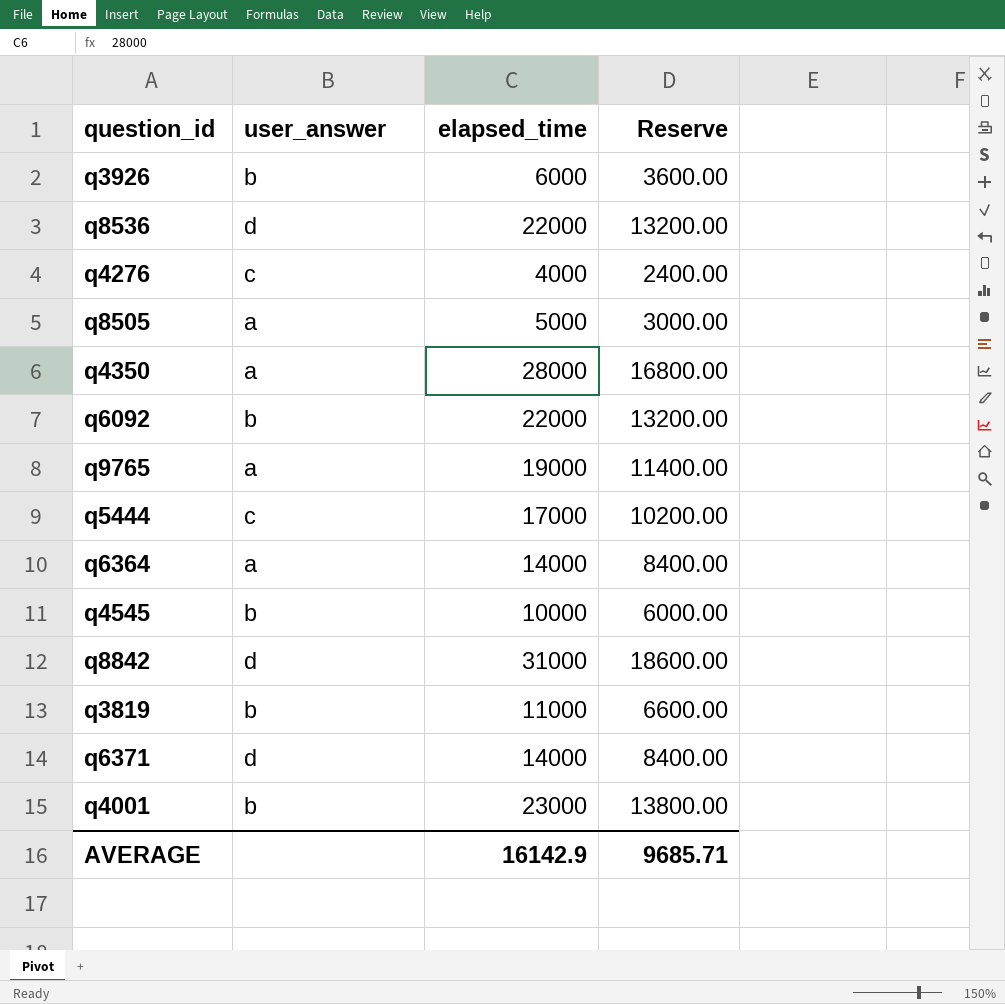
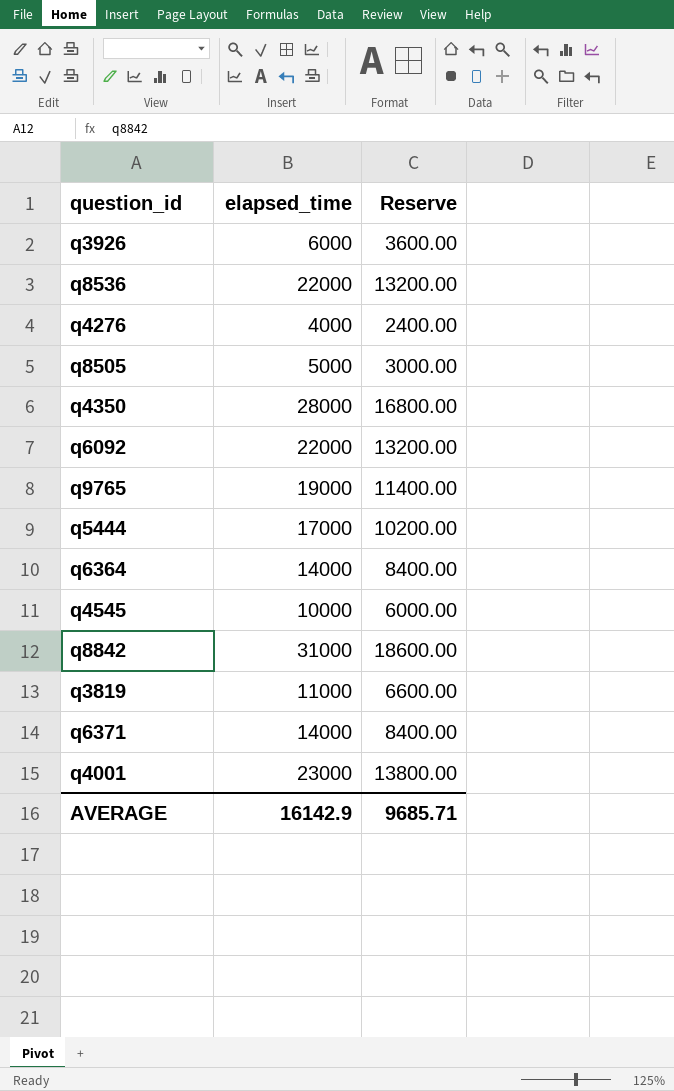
column user_answer | position: 2 -> none

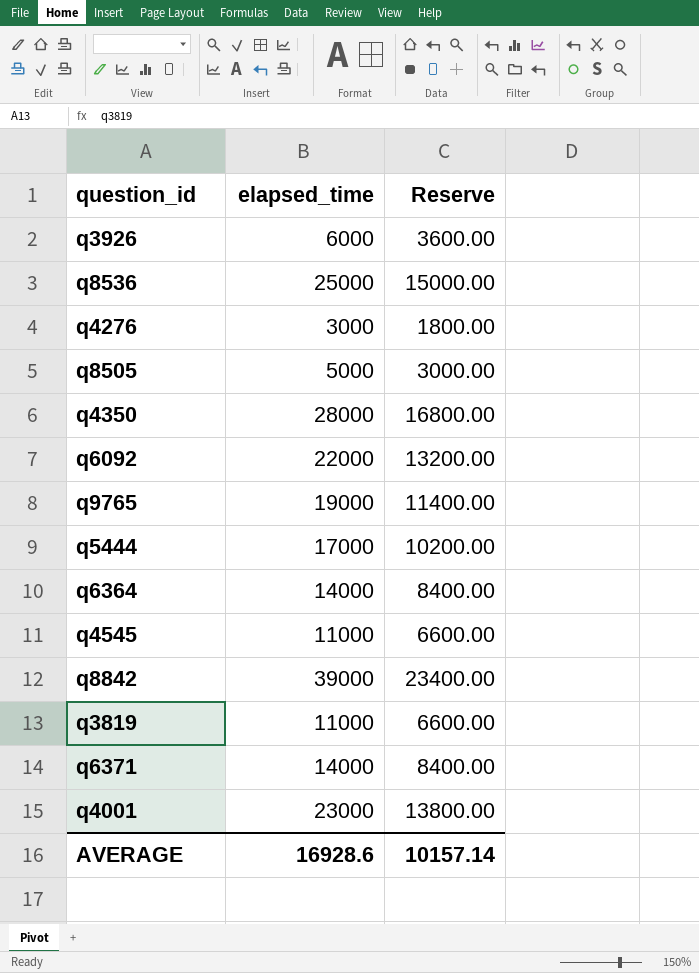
q8536 | elapsed_time: 22000 -> 25000
q8536 | Reserve: 13200.00 -> 15000.00
q4276 | elapsed_time: 4000 -> 3000
q4276 | Reserve: 2400.00 -> 1800.00
q4545 | elapsed_time: 10000 -> 11000
q4545 | Reserve: 6000.00 -> 6600.00
q8842 | elapsed_time: 31000 -> 39000
q8842 | Reserve: 18600.00 -> 23400.00
AVERAGE | elapsed_time: 16142.9 -> 16928.6
AVERAGE | Reserve: 9685.71 -> 10157.14

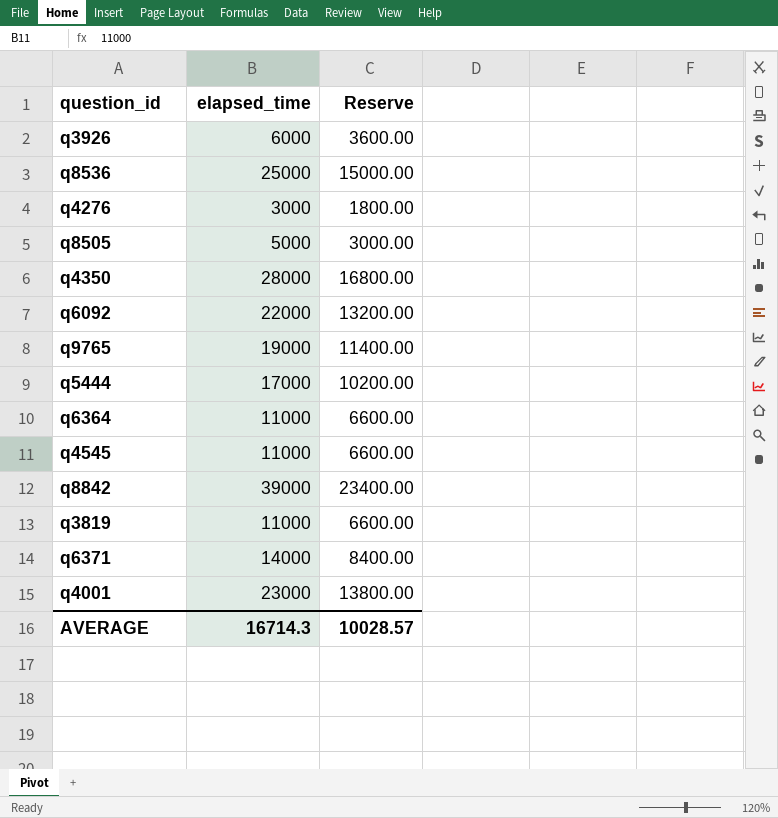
q6364 | elapsed_time: 14000 -> 11000
q6364 | Reserve: 8400.00 -> 6600.00
AVERAGE | elapsed_time: 16928.6 -> 16714.3
AVERAGE | Reserve: 10157.14 -> 10028.57

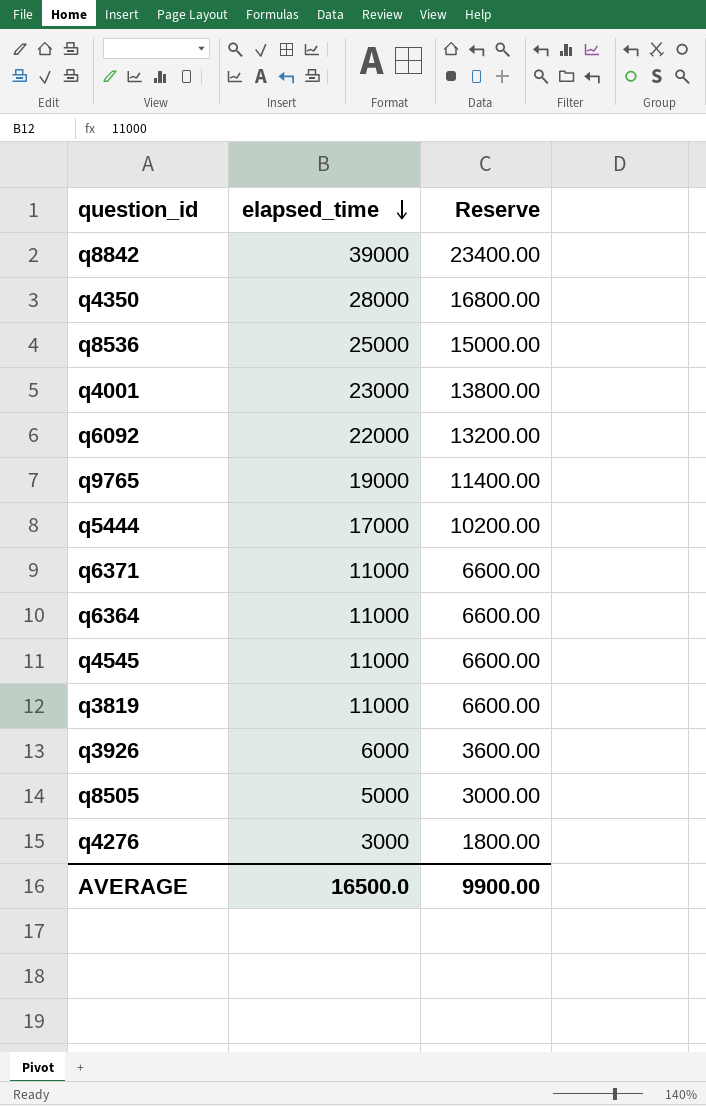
row order: none -> elapsed_time descending
q6371 | elapsed_time: 14000 -> 11000
q6371 | Reserve: 8400.00 -> 6600.00
AVERAGE | elapsed_time: 16714.3 -> 16500.0
AVERAGE | Reserve: 10028.57 -> 9900.00

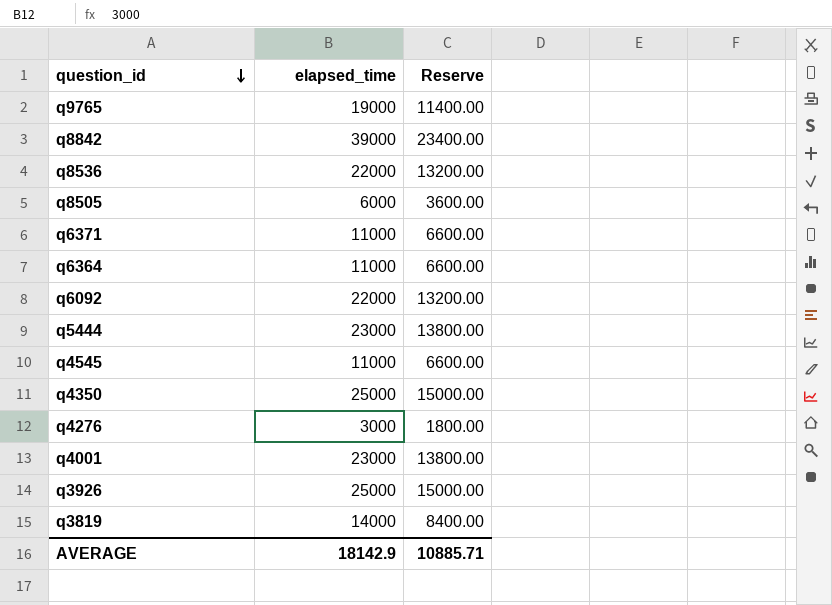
row order: elapsed_time descending -> question_id descending
q8536 | elapsed_time: 25000 -> 22000
q8536 | Reserve: 15000.00 -> 13200.00
q8505 | elapsed_time: 5000 -> 6000
q8505 | Reserve: 3000.00 -> 3600.00
q5444 | elapsed_time: 17000 -> 23000
q5444 | Reserve: 10200.00 -> 13800.00
q4350 | elapsed_time: 28000 -> 25000
q4350 | Reserve: 16800.00 -> 15000.00
q3926 | elapsed_time: 6000 -> 25000
q3926 | Reserve: 3600.00 -> 15000.00
q3819 | elapsed_time: 11000 -> 14000
q3819 | Reserve: 6600.00 -> 8400.00
AVERAGE | elapsed_time: 16500.0 -> 18142.9
AVERAGE | Reserve: 9900.00 -> 10885.71

